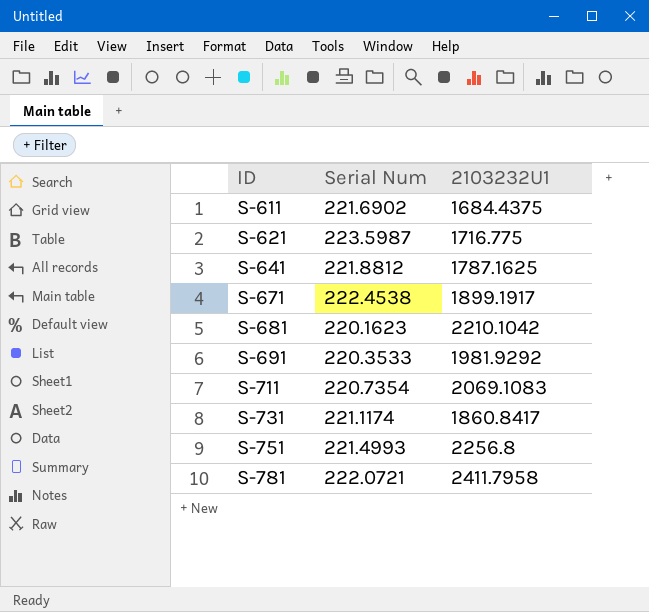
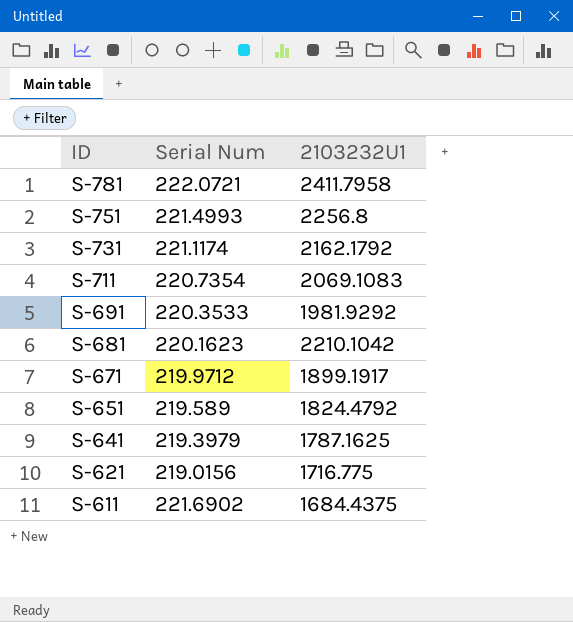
row order: ID ascending -> ID descending
S-731 | 2103232U1: 1860.8417 -> 2162.1792
S-671 | Serial Num: 222.4538 -> 219.9712
row S-651: none -> 219.589 | 1824.4792
S-641 | Serial Num: 221.8812 -> 219.3979
S-621 | Serial Num: 223.5987 -> 219.0156

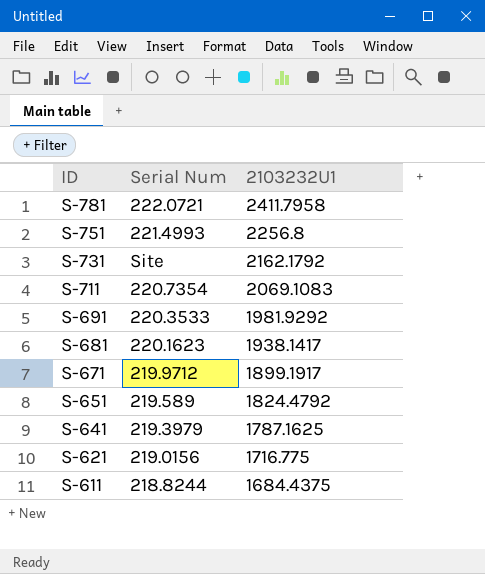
S-731 | Serial Num: 221.1174 -> Site
S-681 | 2103232U1: 2210.1042 -> 1938.1417
S-611 | Serial Num: 221.6902 -> 218.8244

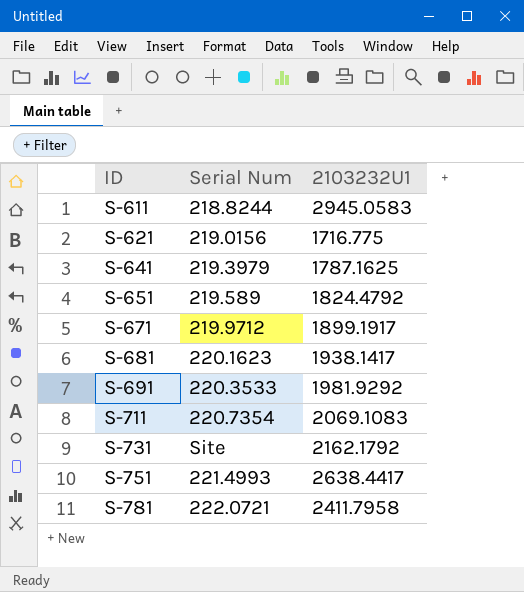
row order: ID descending -> ID ascending
S-611 | 2103232U1: 1684.4375 -> 2945.0583
S-751 | 2103232U1: 2256.8 -> 2638.4417

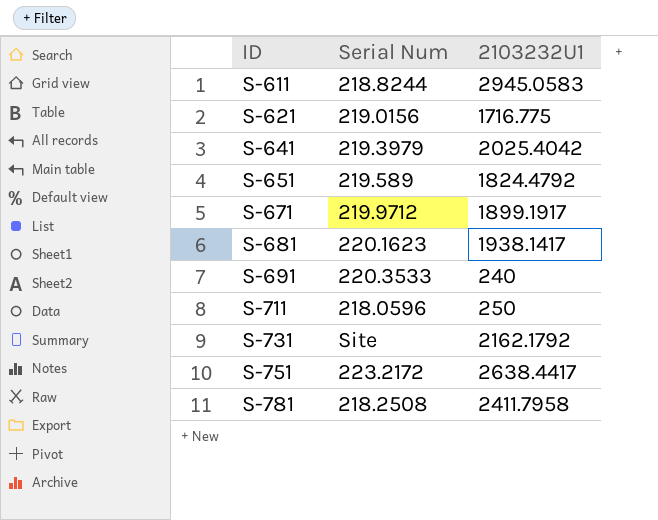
S-641 | 2103232U1: 1787.1625 -> 2025.4042
S-691 | 2103232U1: 1981.9292 -> 240
S-711 | Serial Num: 220.7354 -> 218.0596
S-711 | 2103232U1: 2069.1083 -> 250
S-751 | Serial Num: 221.4993 -> 223.2172
S-781 | Serial Num: 222.0721 -> 218.2508

